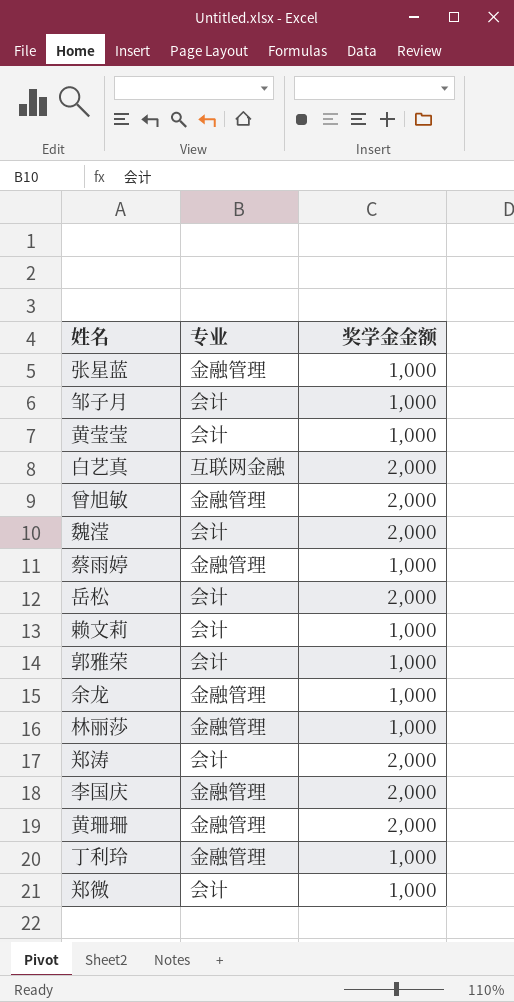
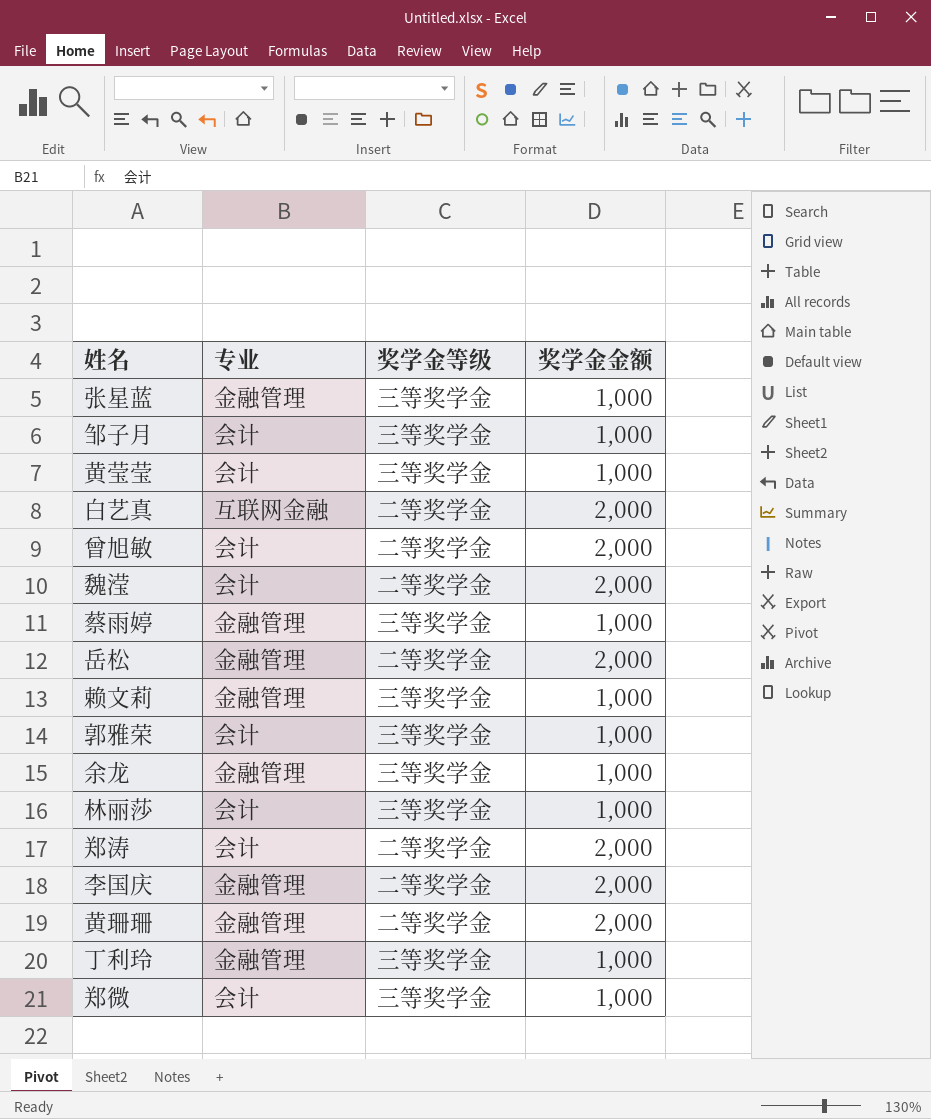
column 奖学金等级 | position: none -> 3
曾旭敏 | 专业: 金融管理 -> 会计
岳松 | 专业: 会计 -> 金融管理
赖文莉 | 专业: 会计 -> 金融管理
林丽莎 | 专业: 金融管理 -> 会计

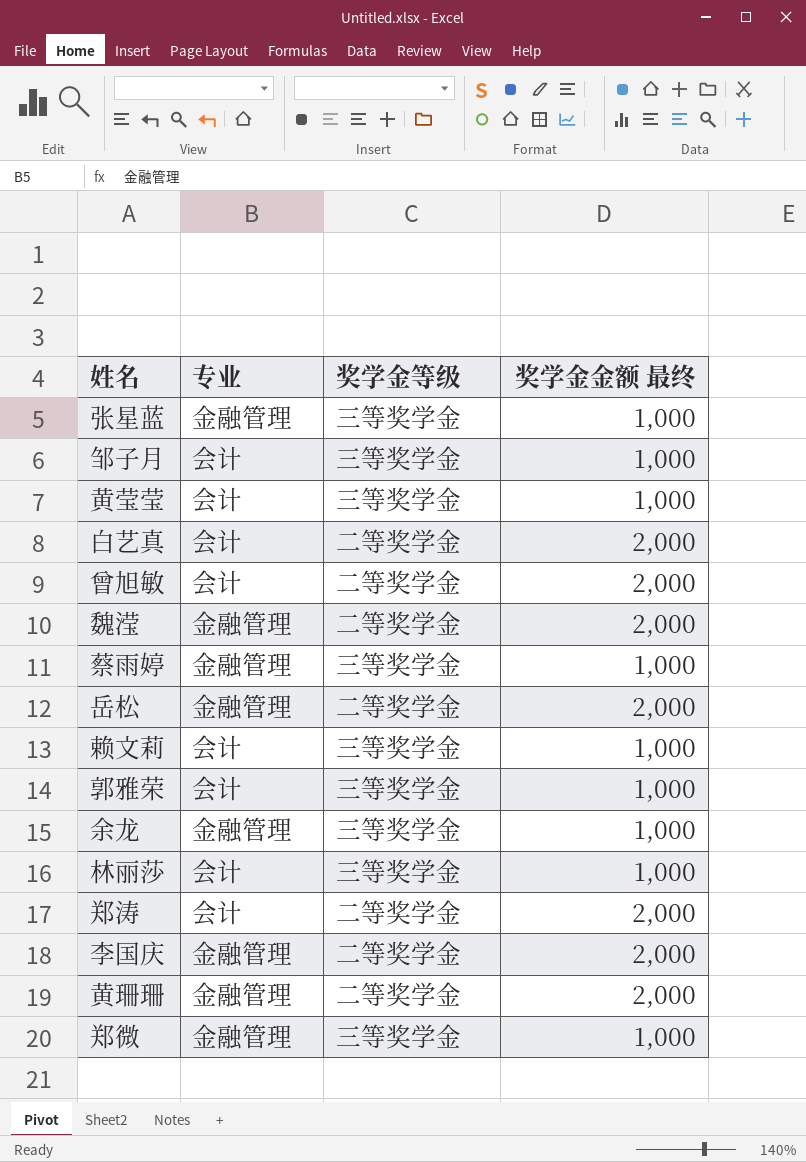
column name: 奖学金金额 -> 奖学金金额 最终
row 丁利玲: 金融管理 | 三等奖学金 | 1,000 -> none
白艺真 | 专业: 互联网金融 -> 会计
魏滢 | 专业: 会计 -> 金融管理
赖文莉 | 专业: 金融管理 -> 会计
郑微 | 专业: 会计 -> 金融管理

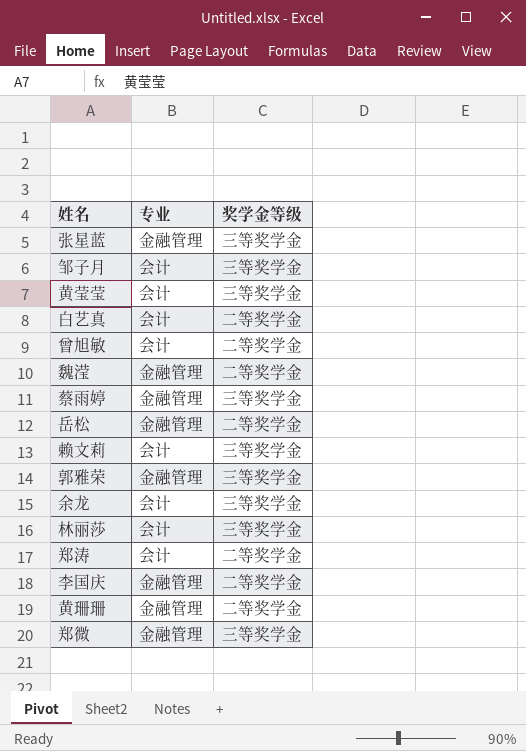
column 奖学金金额 最终 | position: 4 -> none
郭雅荣 | 专业: 会计 -> 金融管理
余龙 | 专业: 金融管理 -> 会计

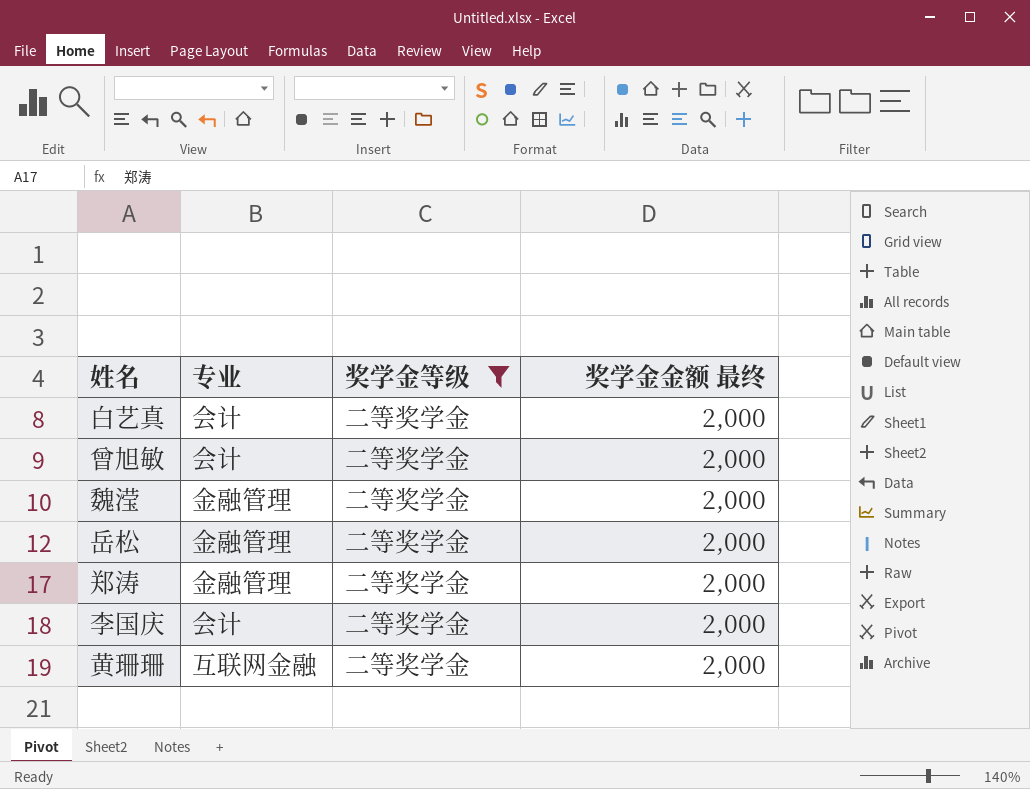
filter: none -> 奖学金等级 = 二等奖学金
column 奖学金金额 最终 | position: none -> 4
郑涛 | 专业: 会计 -> 金融管理
李国庆 | 专业: 金融管理 -> 会计
黄珊珊 | 专业: 金融管理 -> 互联网金融

